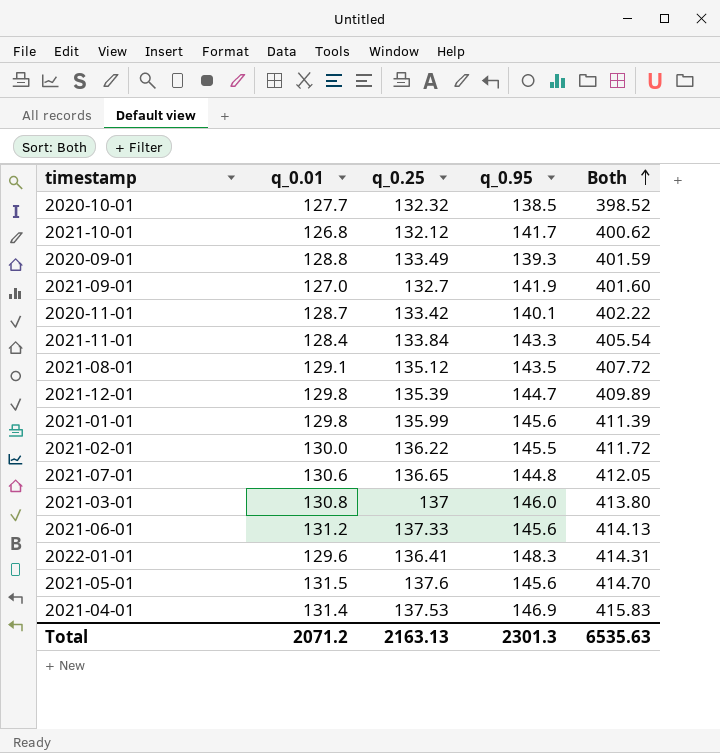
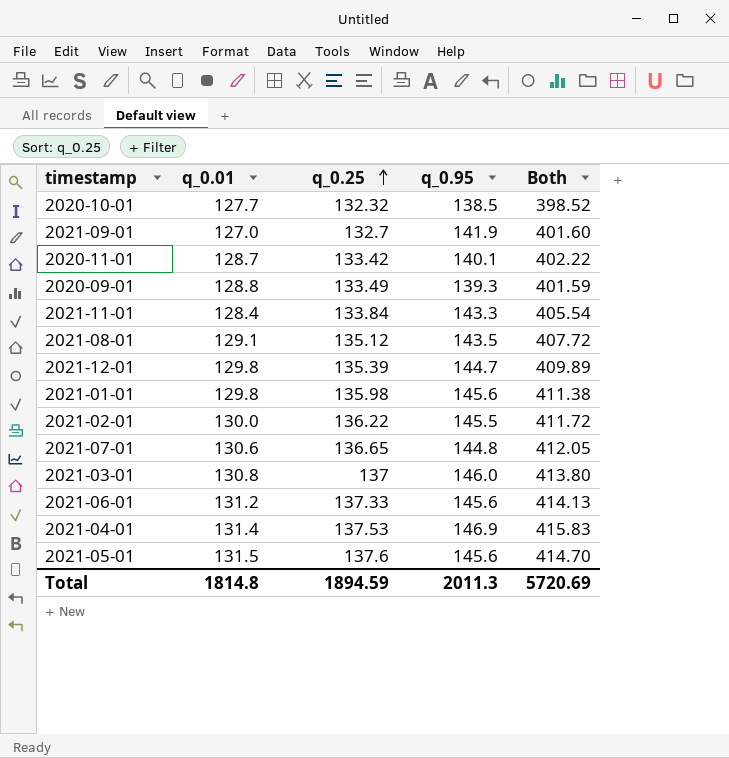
row order: Both ascending -> q_0.25 ascending
row 2021-10-01: 126.8 | 132.12 | 141.7 | 400.62 -> none
row 2022-01-01: 129.6 | 136.41 | 148.3 | 414.31 -> none
2021-01-01 | q_0.25: 135.99 -> 135.98
2021-01-01 | Both: 411.39 -> 411.38
Total | q_0.01: 2071.2 -> 1814.8
Total | q_0.25: 2163.13 -> 1894.59
Total | q_0.95: 2301.3 -> 2011.3
Total | Both: 6535.63 -> 5720.69

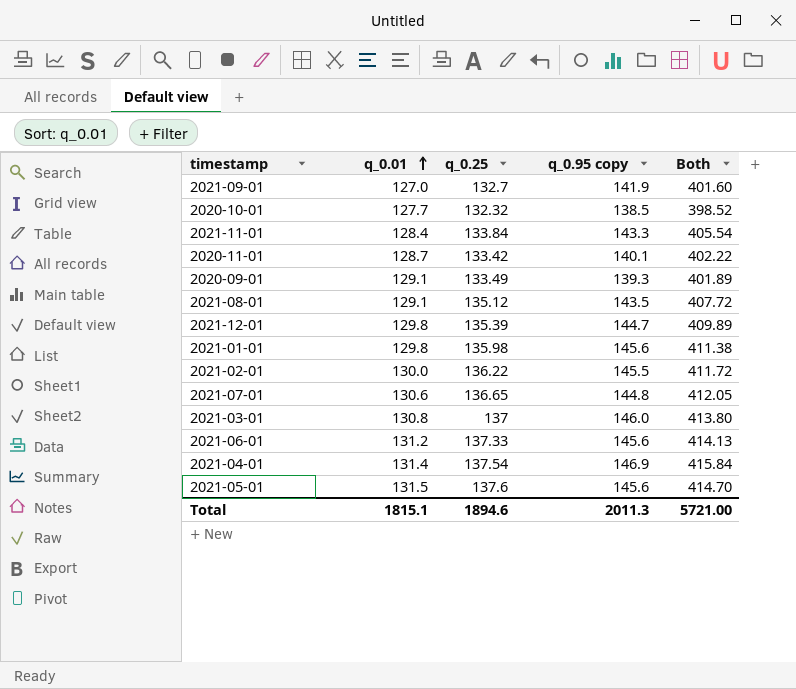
row order: q_0.25 ascending -> q_0.01 ascending
column name: q_0.95 -> q_0.95 copy
2020-09-01 | q_0.01: 128.8 -> 129.1
2020-09-01 | Both: 401.59 -> 401.89
2021-04-01 | q_0.25: 137.53 -> 137.54
2021-04-01 | Both: 415.83 -> 415.84
Total | q_0.01: 1814.8 -> 1815.1
Total | q_0.25: 1894.59 -> 1894.6
Total | Both: 5720.69 -> 5721.00

